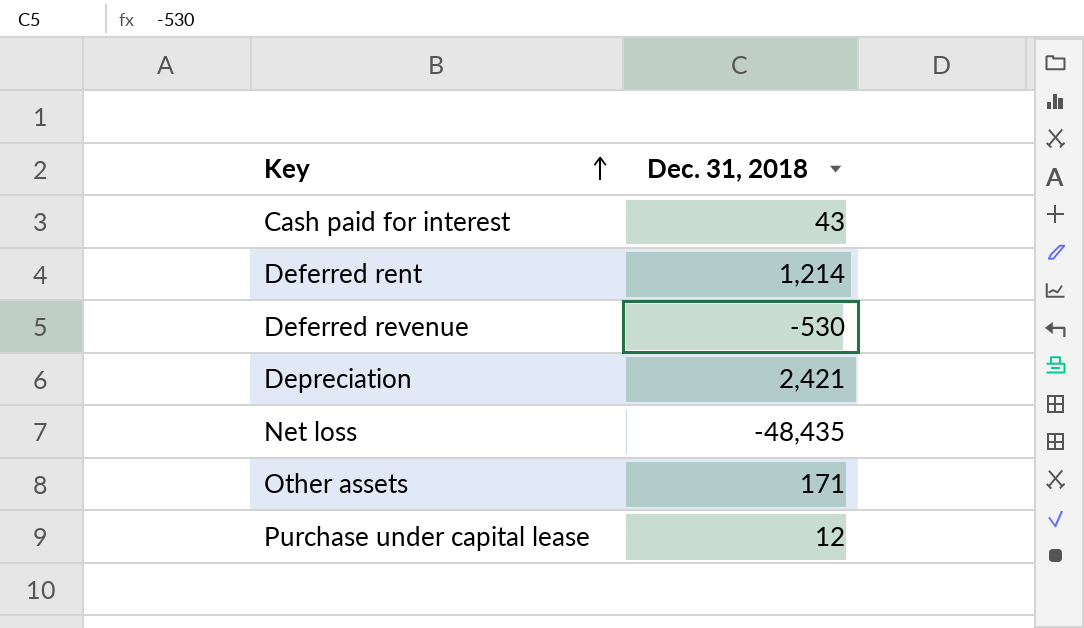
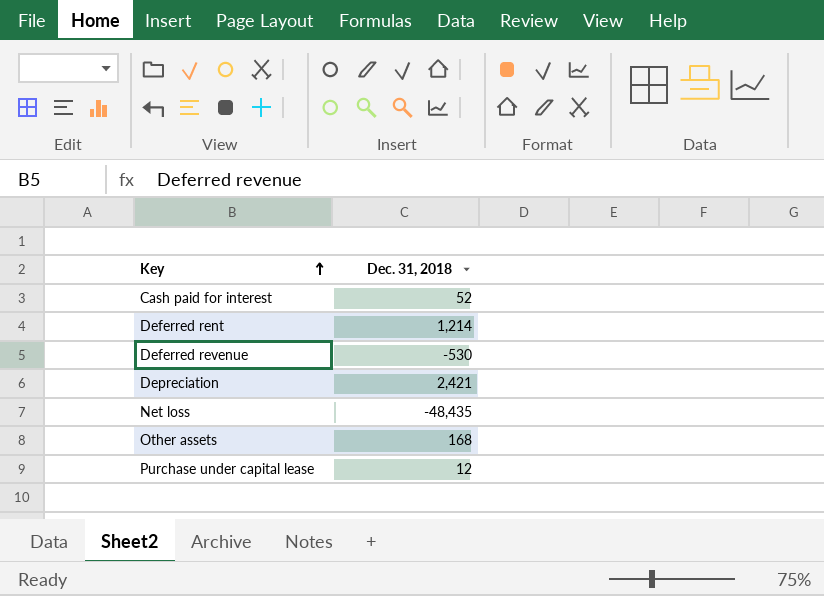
Cash paid for interest | Dec. 31, 2018: 43 -> 52
Other assets | Dec. 31, 2018: 171 -> 168

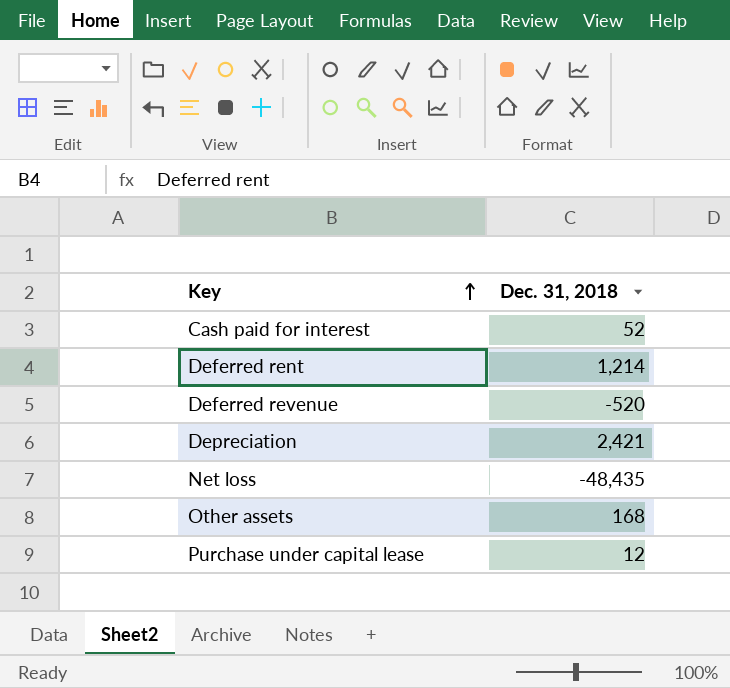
Deferred revenue | Dec. 31, 2018: -530 -> -520

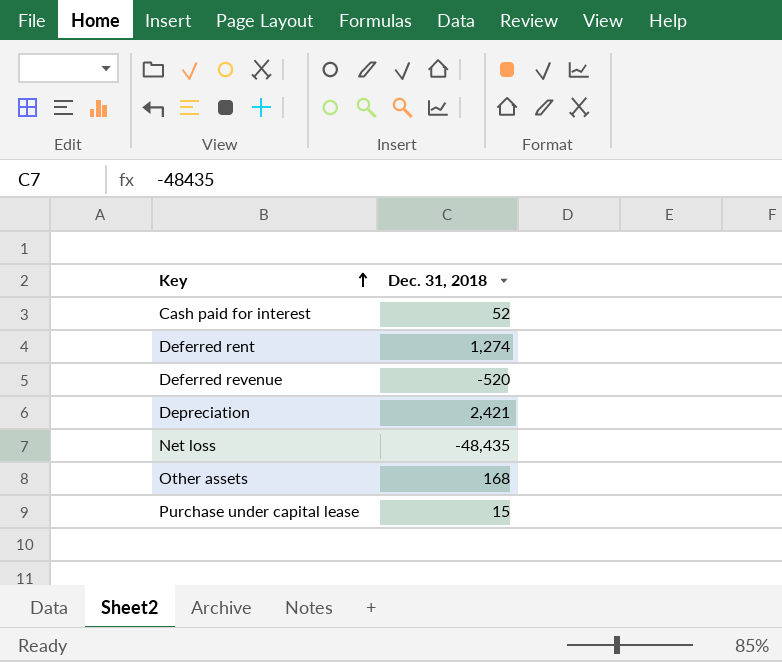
Deferred rent | Dec. 31, 2018: 1,214 -> 1,274
Purchase under capital lease | Dec. 31, 2018: 12 -> 15

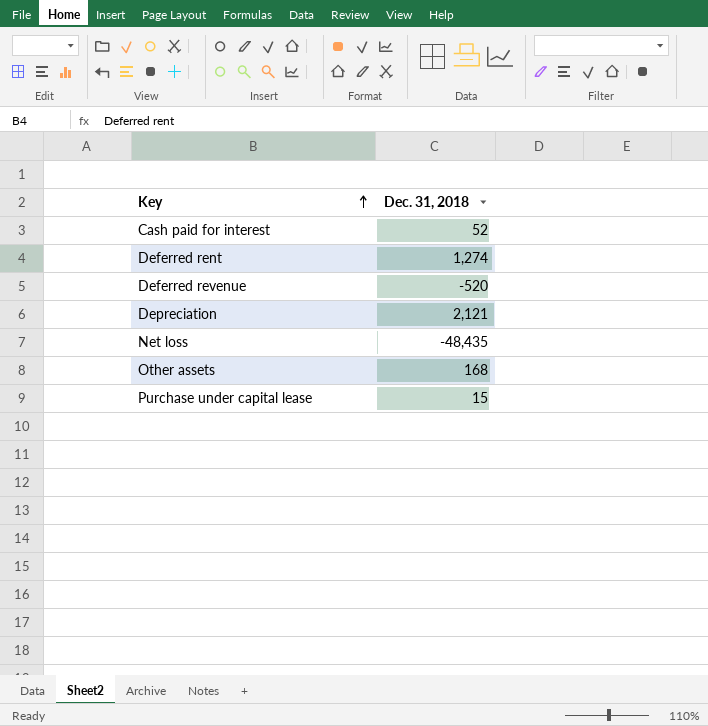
Depreciation | Dec. 31, 2018: 2,421 -> 2,121

